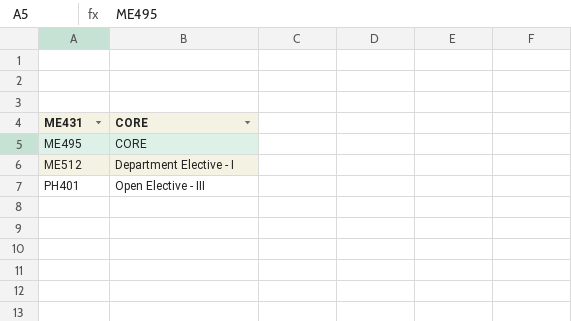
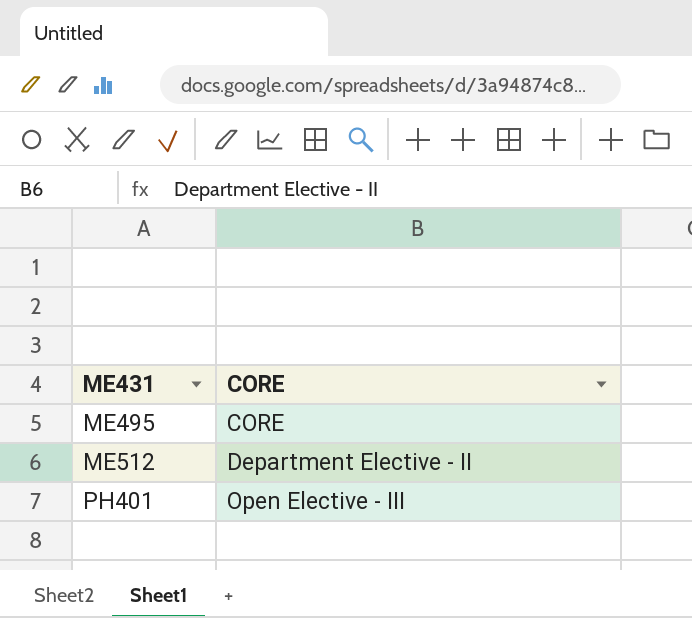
ME512 | CORE: Department Elective - I -> Department Elective - II

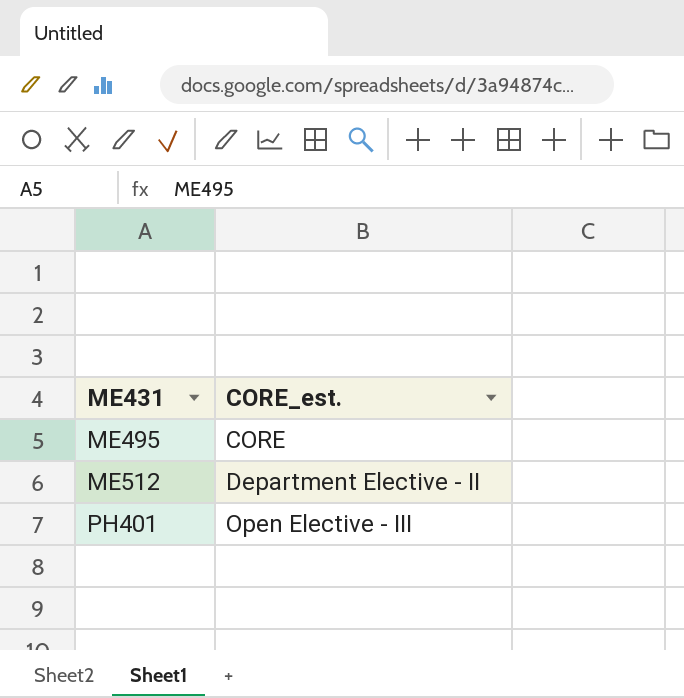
column name: CORE -> CORE_est.

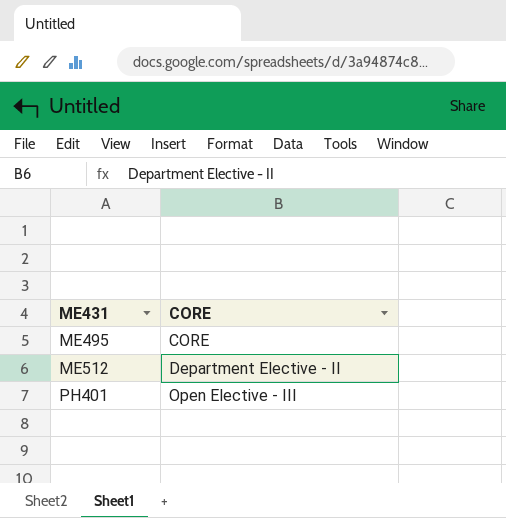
column name: CORE_est. -> CORE

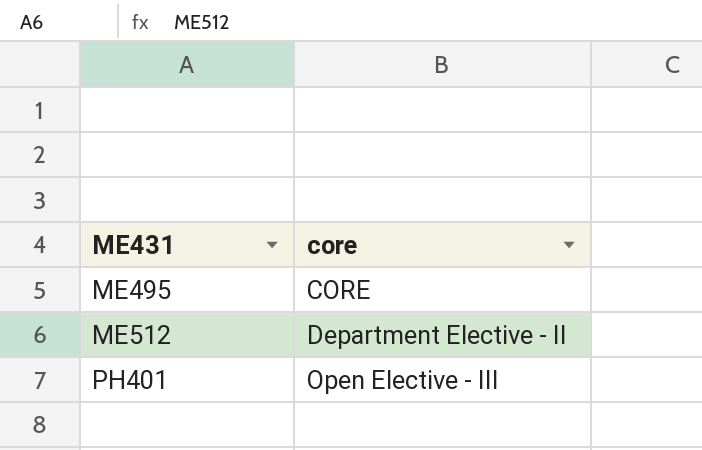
column name: CORE -> core

